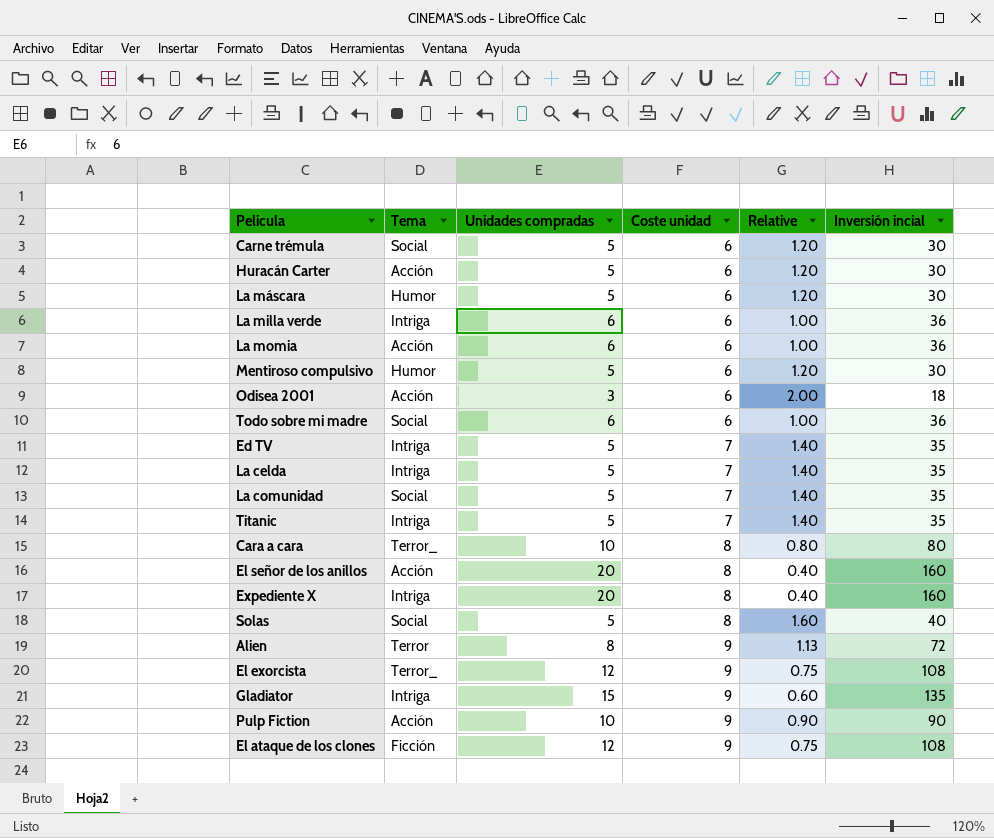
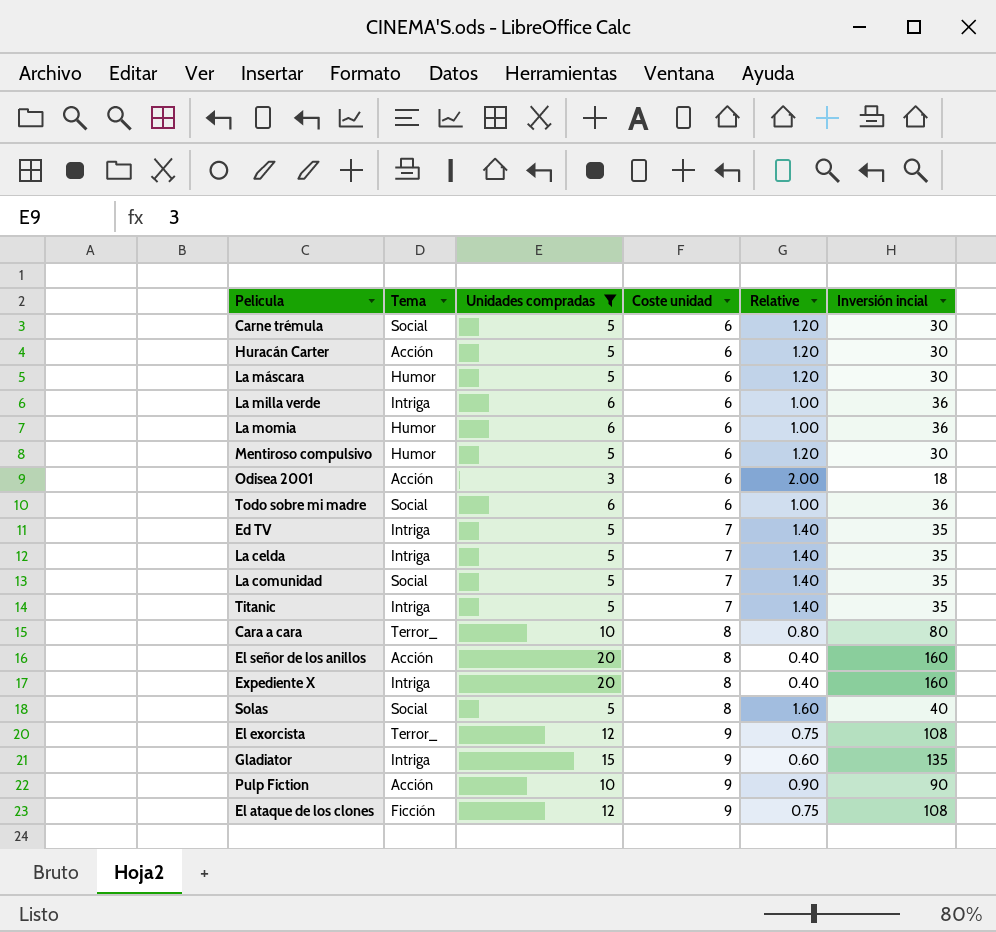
filter: none -> Unidades compradas != 8
La momia | Tema: Acción -> Humor

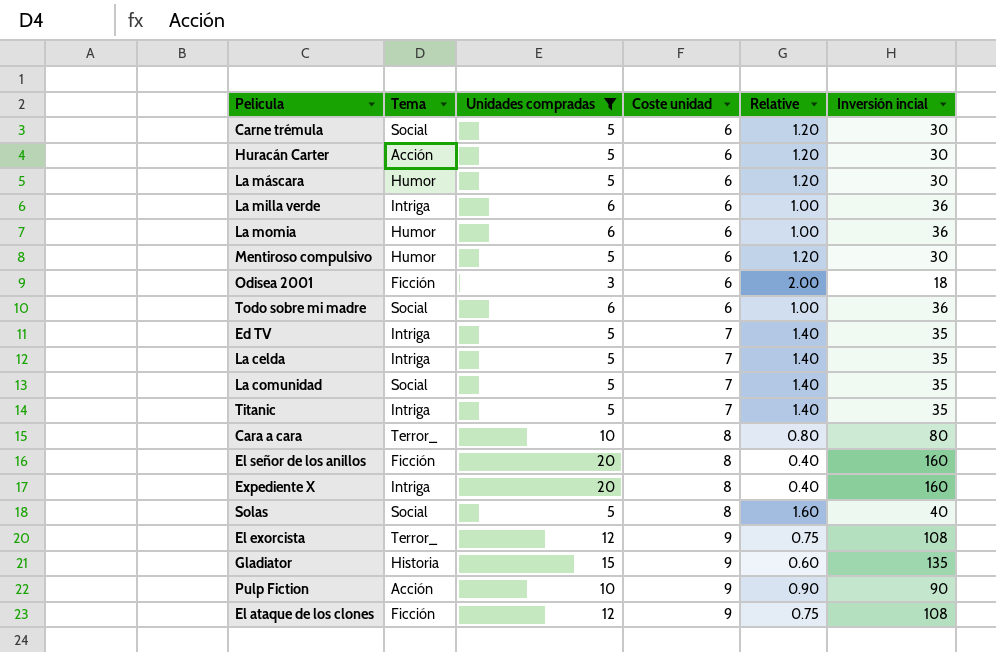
Odisea 2001 | Tema: Acción -> Ficción
El señor de los anillos | Tema: Acción -> Ficción
Gladiator | Tema: Intriga -> Historia

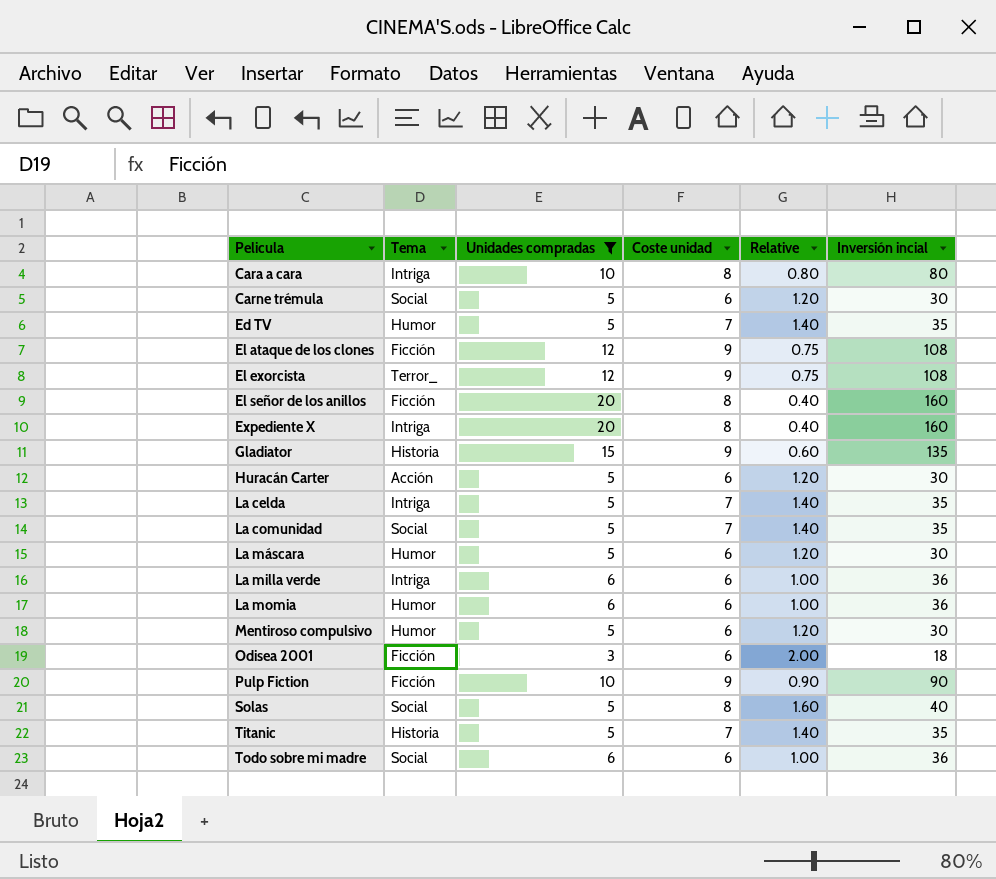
row order: Coste unidad ascending -> Pelicula ascending
Cara a cara | Tema: Terror_ -> Intriga
Ed TV | Tema: Intriga -> Humor
Pulp Fiction | Tema: Acción -> Ficción
Titanic | Tema: Intriga -> Historia

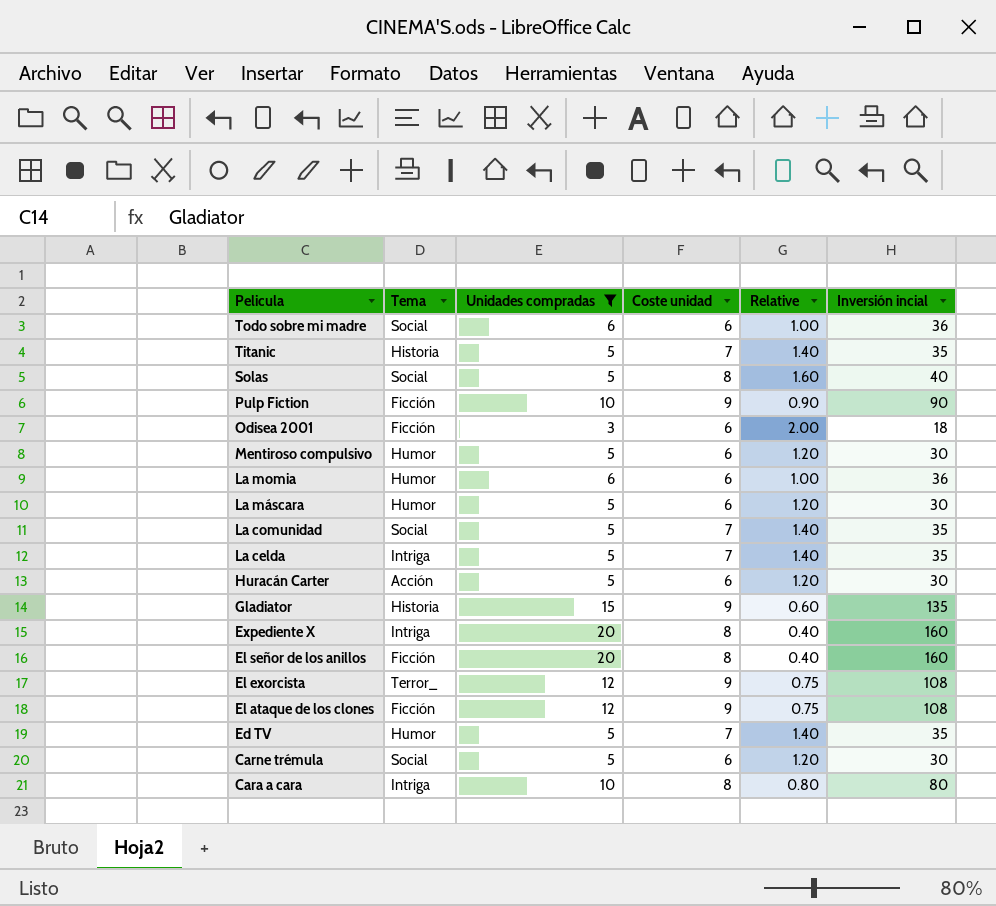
row order: Pelicula ascending -> Pelicula descending
row La milla verde: Intriga | 6 | 6 | 1.00 | 36 -> none

